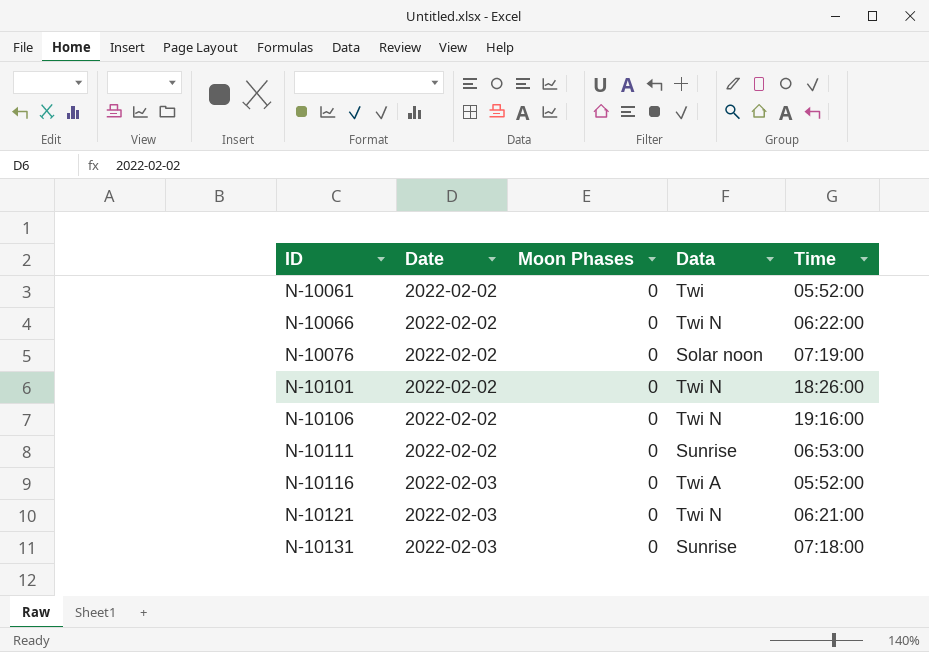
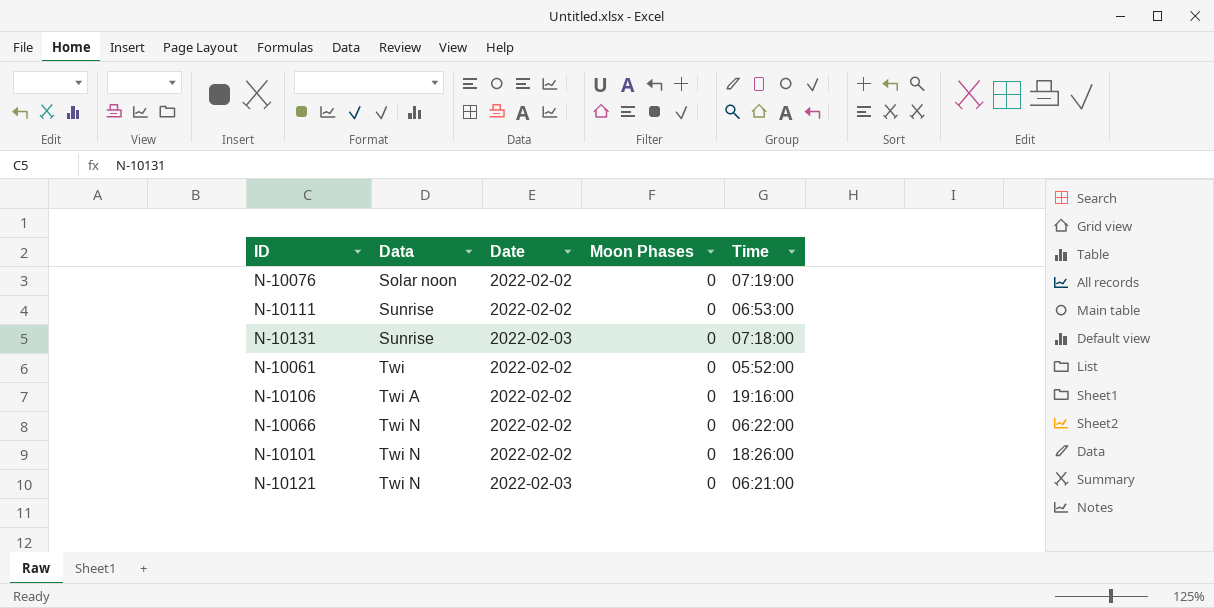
row order: ID ascending -> Data ascending
column Data | position: 4 -> 2
row N-10116: 2022-02-03 | 0 | Twi A | 05:52:00 -> none
N-10106 | Data: Twi N -> Twi A

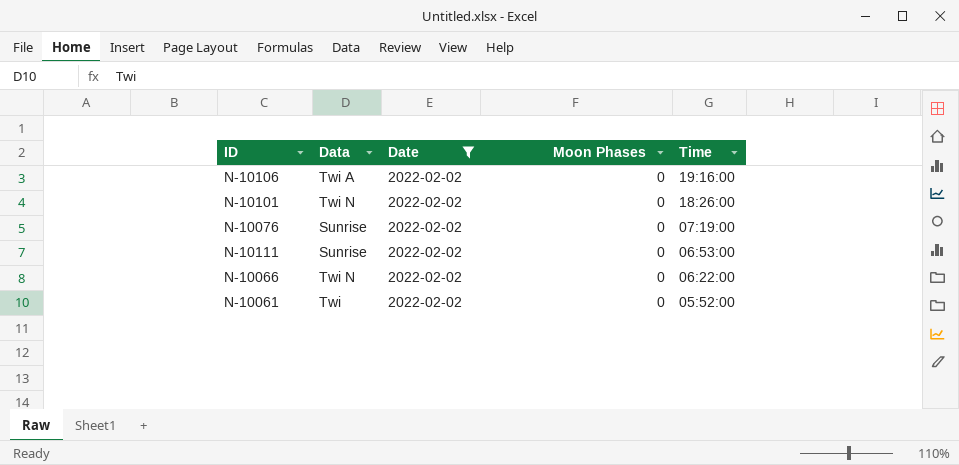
filter: none -> Date = 2022-02-02
row order: Data ascending -> Time descending
N-10076 | Data: Solar noon -> Sunrise

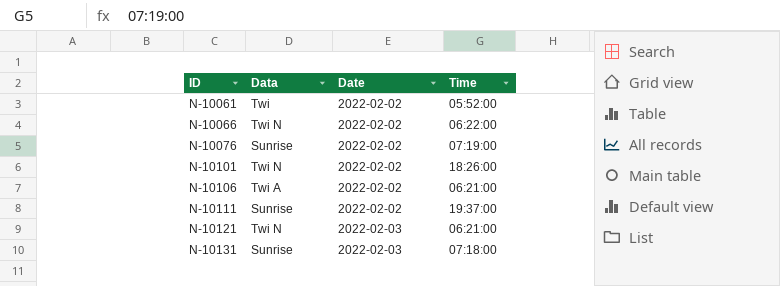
filter: Date = 2022-02-02 -> none
row order: Time descending -> ID ascending
column Moon Phases | position: 4 -> none
N-10106 | Time: 19:16:00 -> 06:21:00
N-10111 | Time: 06:53:00 -> 19:37:00

